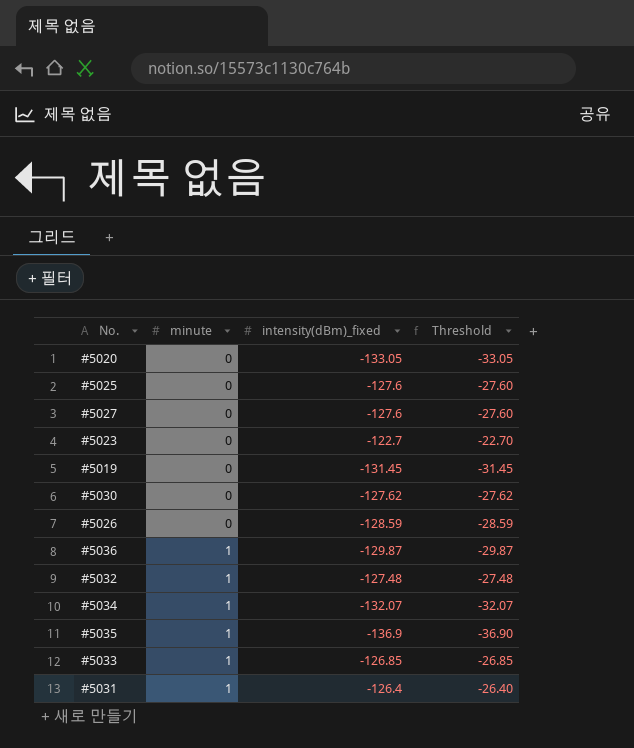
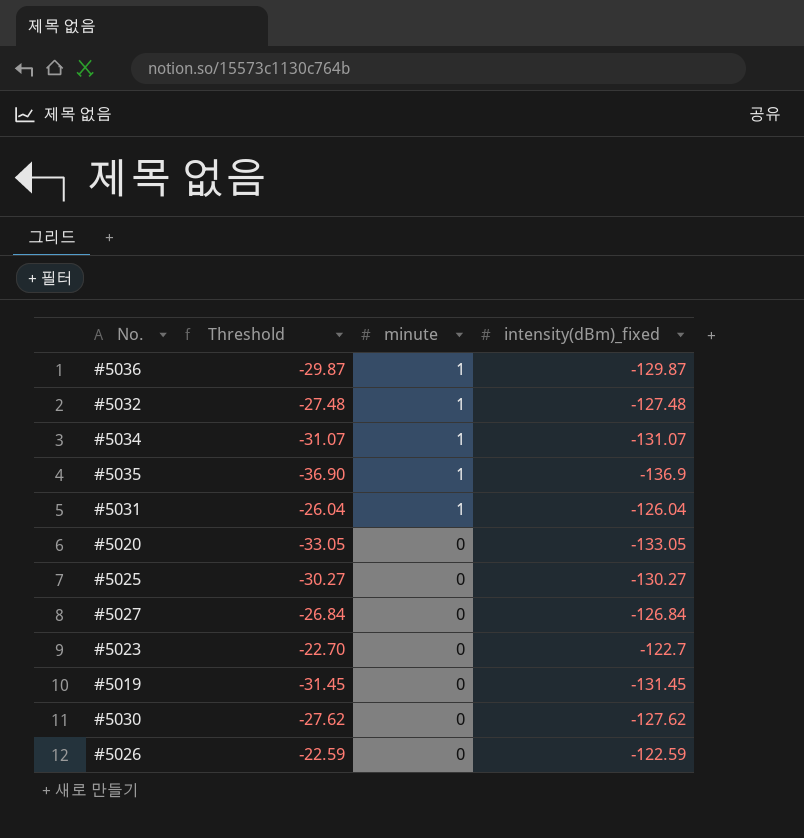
row order: minute ascending -> minute descending
column Threshold | position: 4 -> 2
row #5033: 1 | -126.85 | -26.85 -> none
#5034 | Threshold: -32.07 -> -31.07
#5034 | intensity(dBm)_fixed: -132.07 -> -131.07
#5031 | Threshold: -26.40 -> -26.04
#5031 | intensity(dBm)_fixed: -126.4 -> -126.04
#5025 | Threshold: -27.60 -> -30.27
#5025 | intensity(dBm)_fixed: -127.6 -> -130.27
#5027 | Threshold: -27.60 -> -26.84
#5027 | intensity(dBm)_fixed: -127.6 -> -126.84
#5026 | Threshold: -28.59 -> -22.59
#5026 | intensity(dBm)_fixed: -128.59 -> -122.59

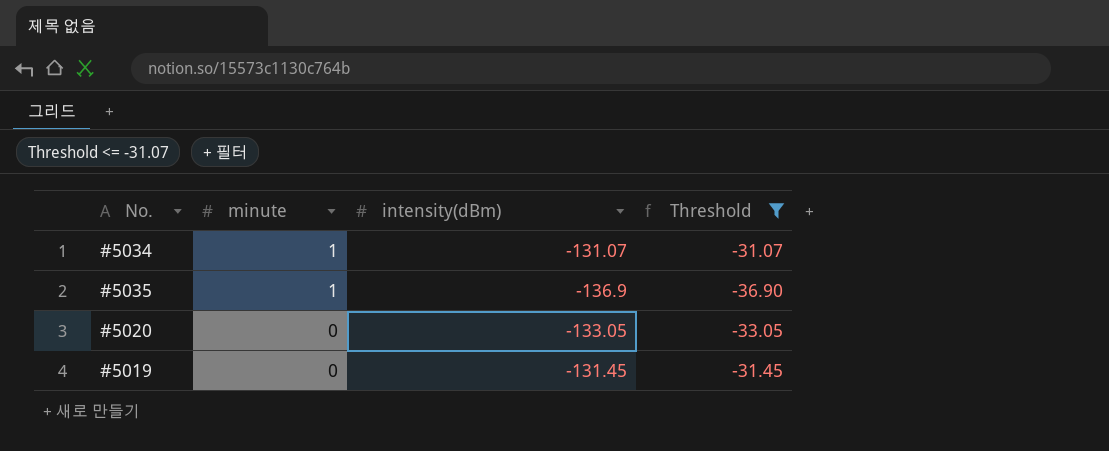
filter: none -> Threshold <= -31.07
column name: intensity(dBm)_fixed -> intensity(dBm)
column Threshold | position: 2 -> 4

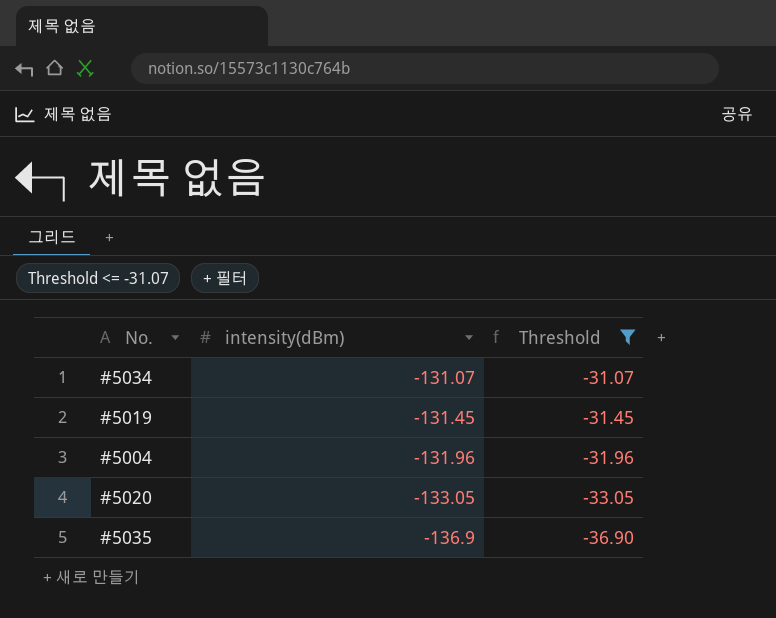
row order: minute descending -> intensity(dBm) descending
column minute | position: 2 -> none
row #5004: none -> -131.96 | -31.96

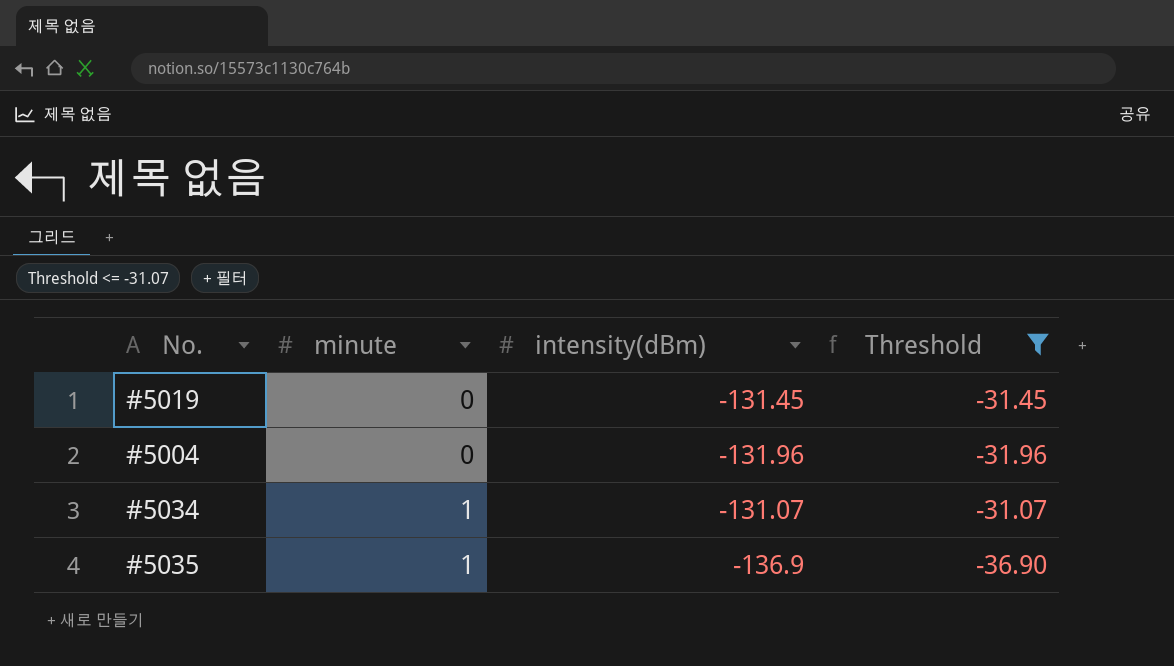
row order: intensity(dBm) descending -> minute ascending
column minute | position: none -> 2
row #5020: -133.05 | -33.05 -> none

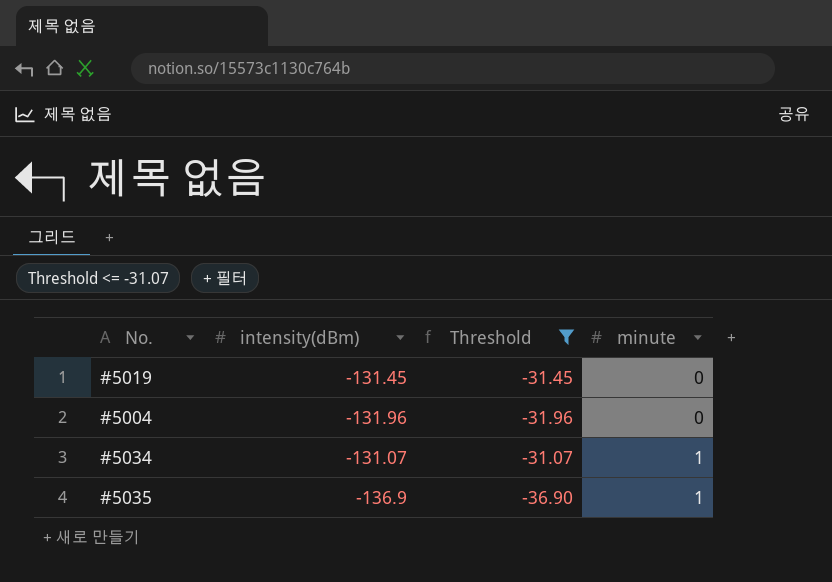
column minute | position: 2 -> 4

